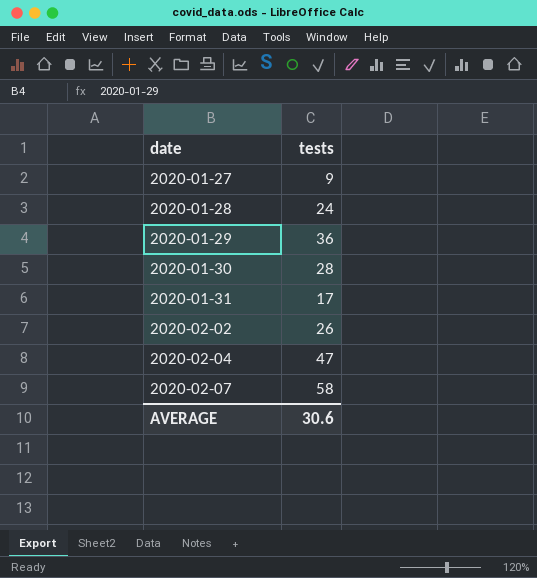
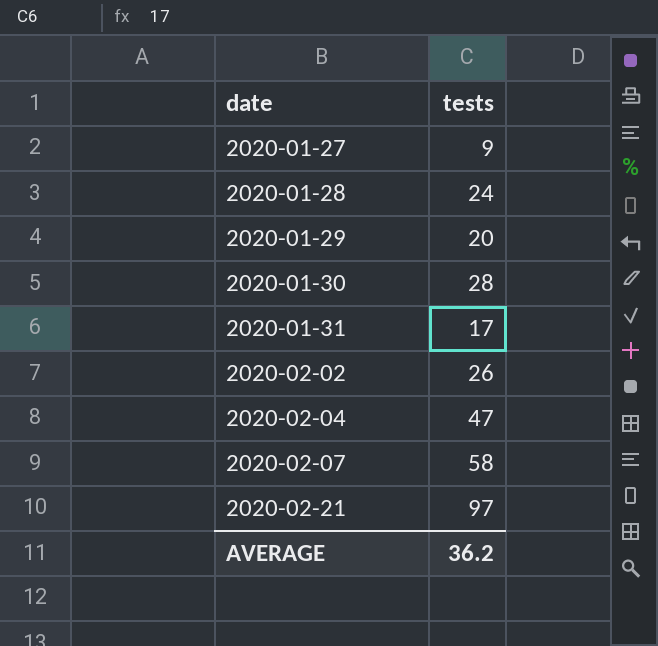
2020-01-29 | tests: 36 -> 20
row 2020-02-21: none -> 97
AVERAGE | tests: 30.6 -> 36.2

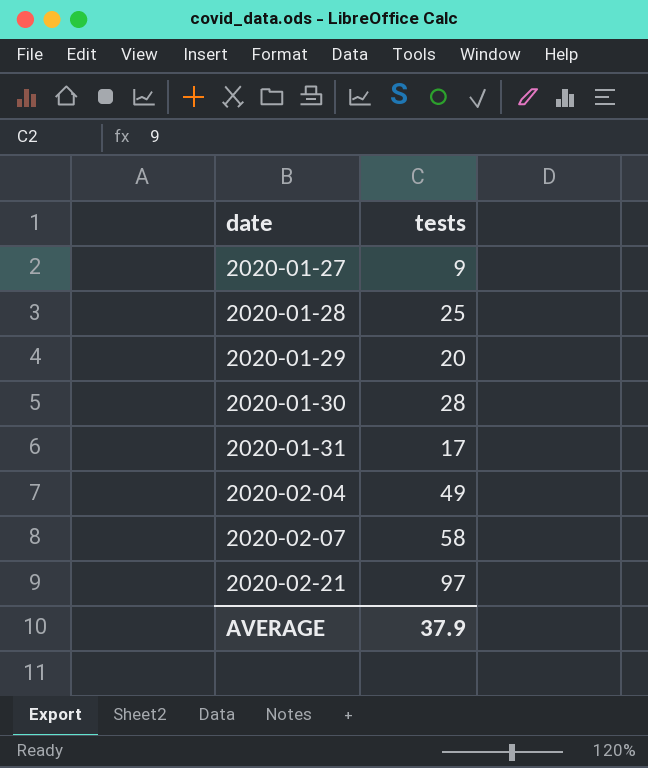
row 2020-02-02: 26 -> none
2020-01-28 | tests: 24 -> 25
2020-02-04 | tests: 47 -> 49
AVERAGE | tests: 36.2 -> 37.9

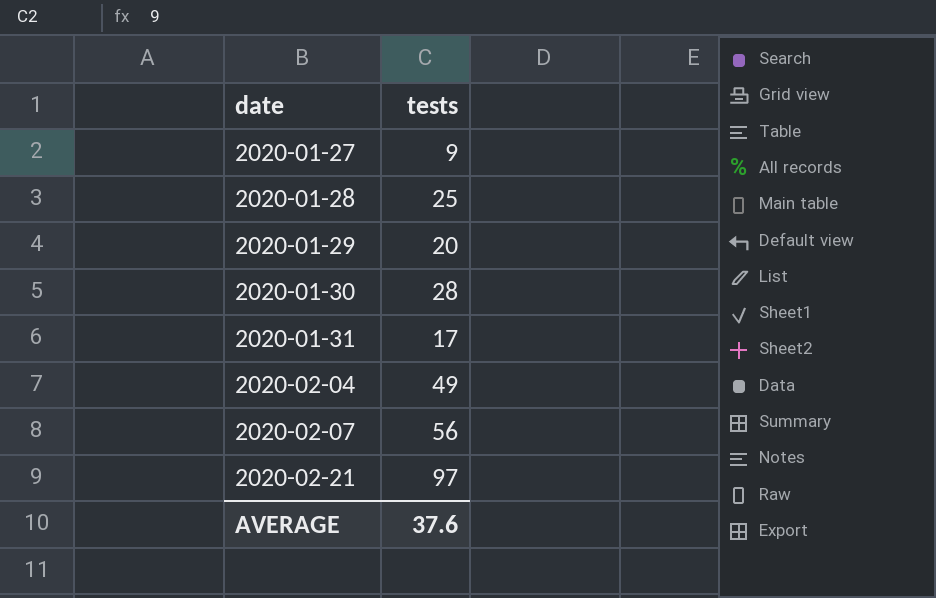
2020-02-07 | tests: 58 -> 56
AVERAGE | tests: 37.9 -> 37.6

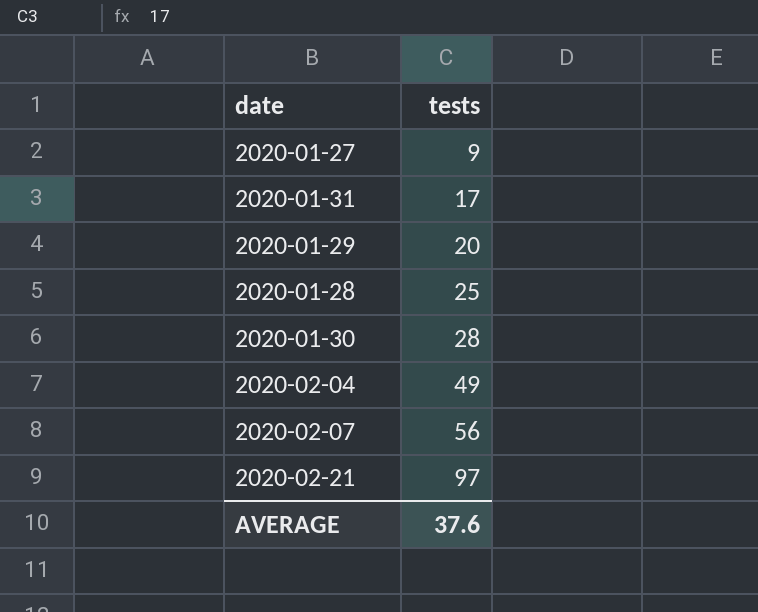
row order: date ascending -> tests ascending

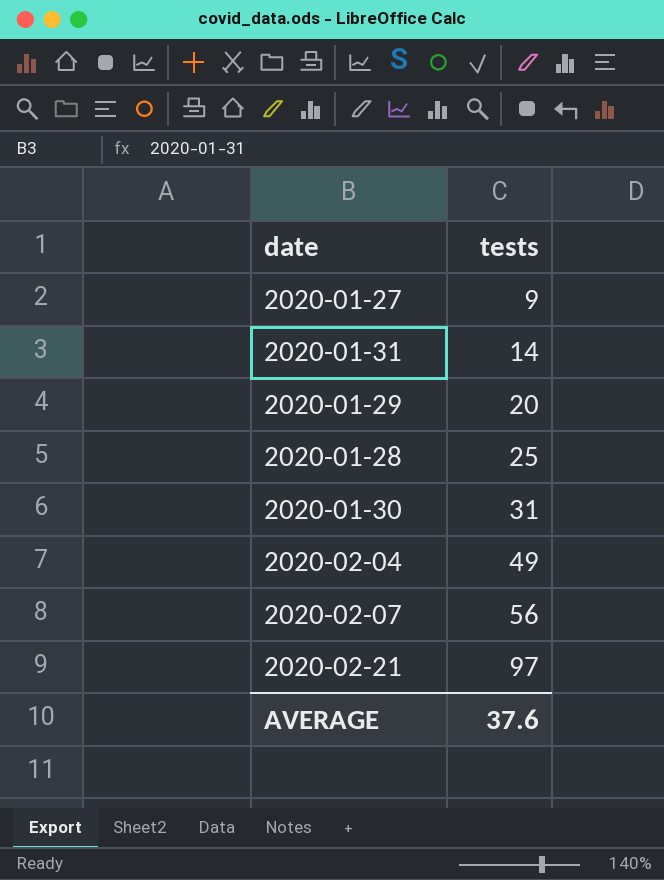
2020-01-31 | tests: 17 -> 14
2020-01-30 | tests: 28 -> 31

